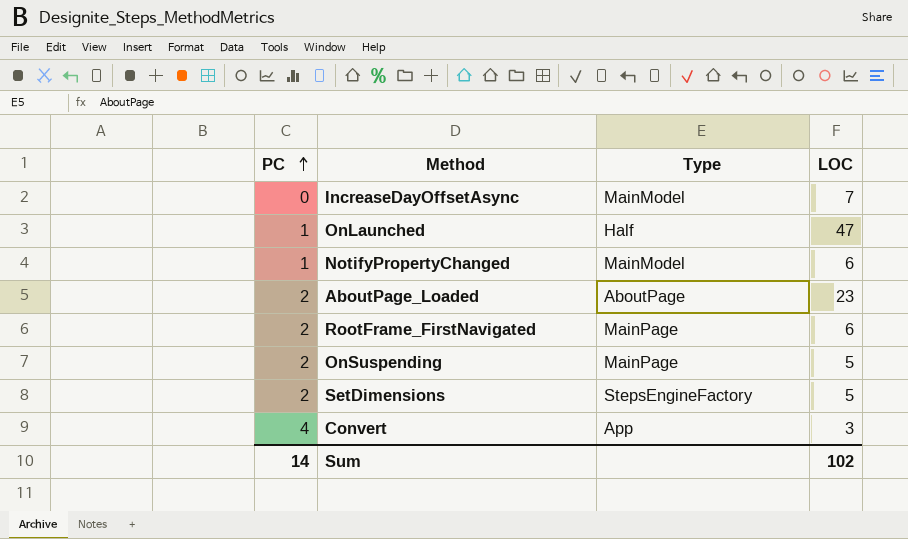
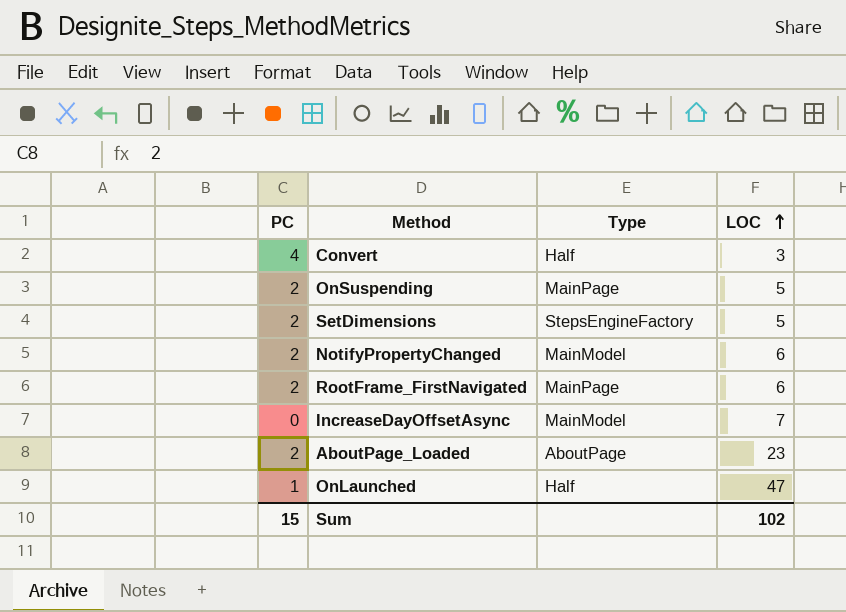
row order: PC ascending -> LOC ascending
Convert | Type: App -> Half
NotifyPropertyChanged | PC: 1 -> 2
Sum | PC: 14 -> 15

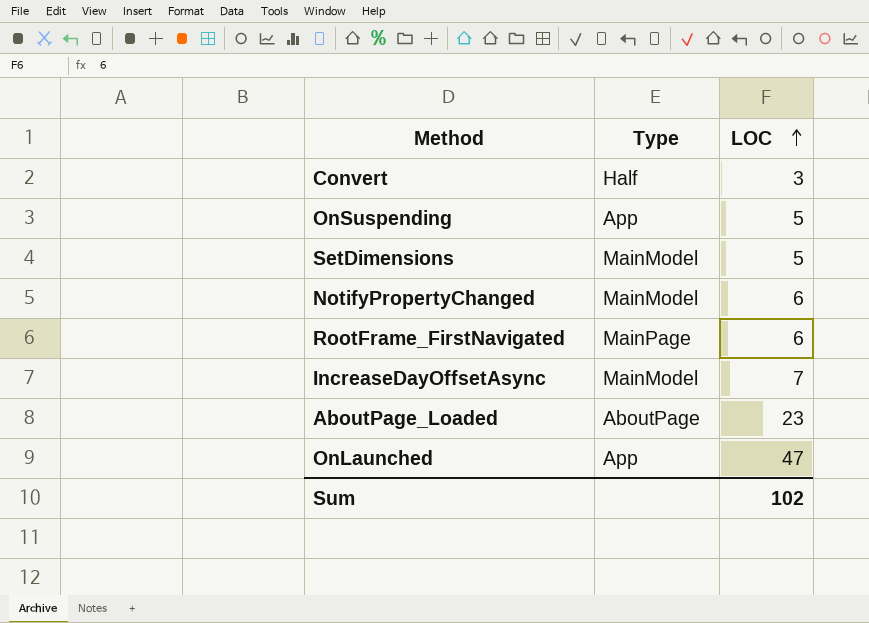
column PC | position: 1 -> none
OnSuspending | Type: MainPage -> App
SetDimensions | Type: StepsEngineFactory -> MainModel
OnLaunched | Type: Half -> App

